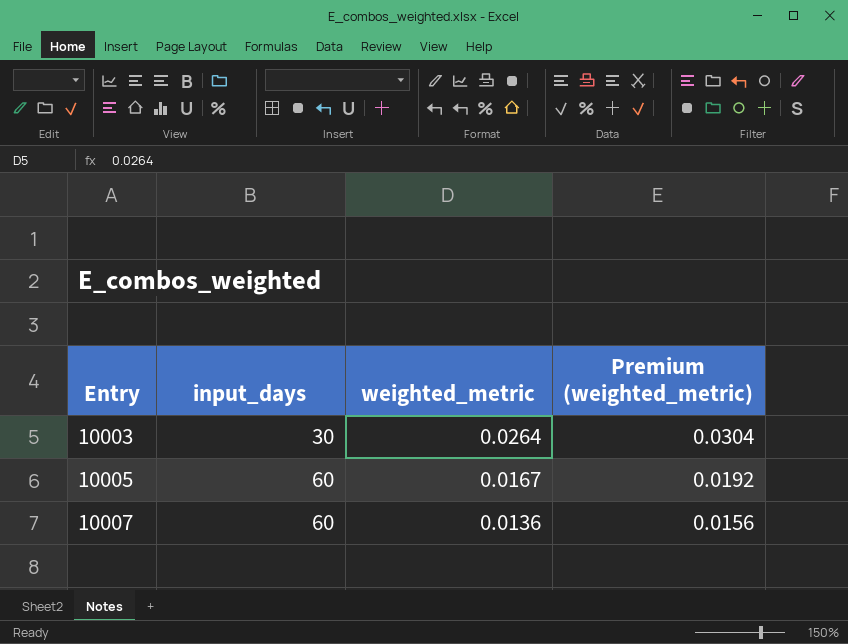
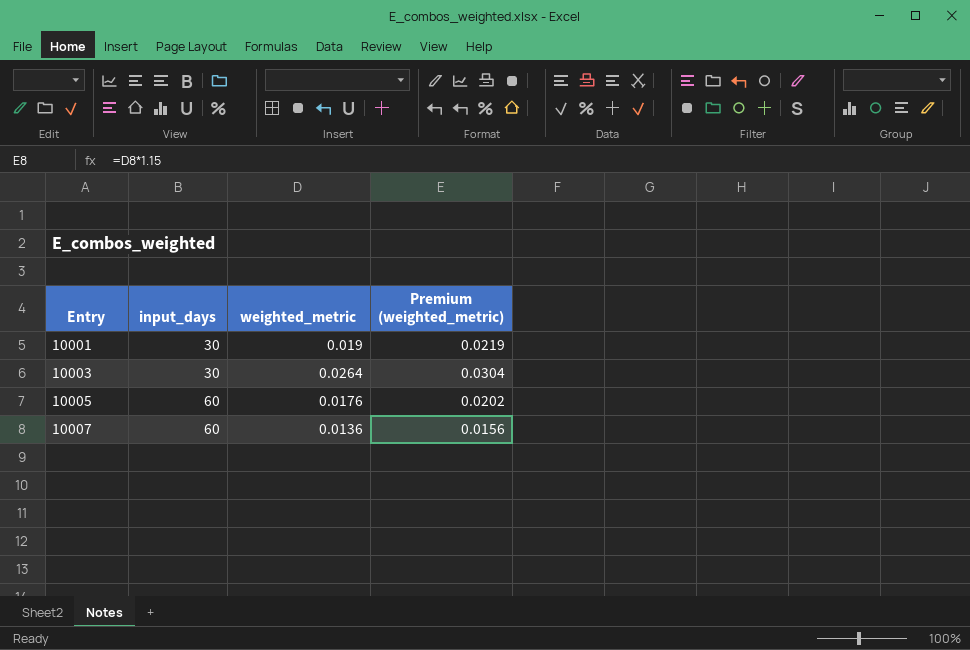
row 10001: none -> 30 | 0.019 | 0.0219
10005 | weighted_metric: 0.0167 -> 0.0176
10005 | Premium (weighted_metric): 0.0192 -> 0.0202

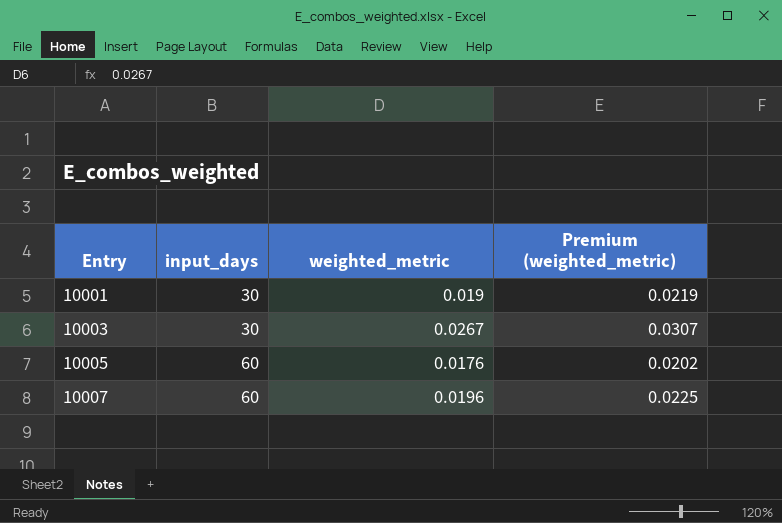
10003 | weighted_metric: 0.0264 -> 0.0267
10003 | Premium (weighted_metric): 0.0304 -> 0.0307
10007 | weighted_metric: 0.0136 -> 0.0196
10007 | Premium (weighted_metric): 0.0156 -> 0.0225

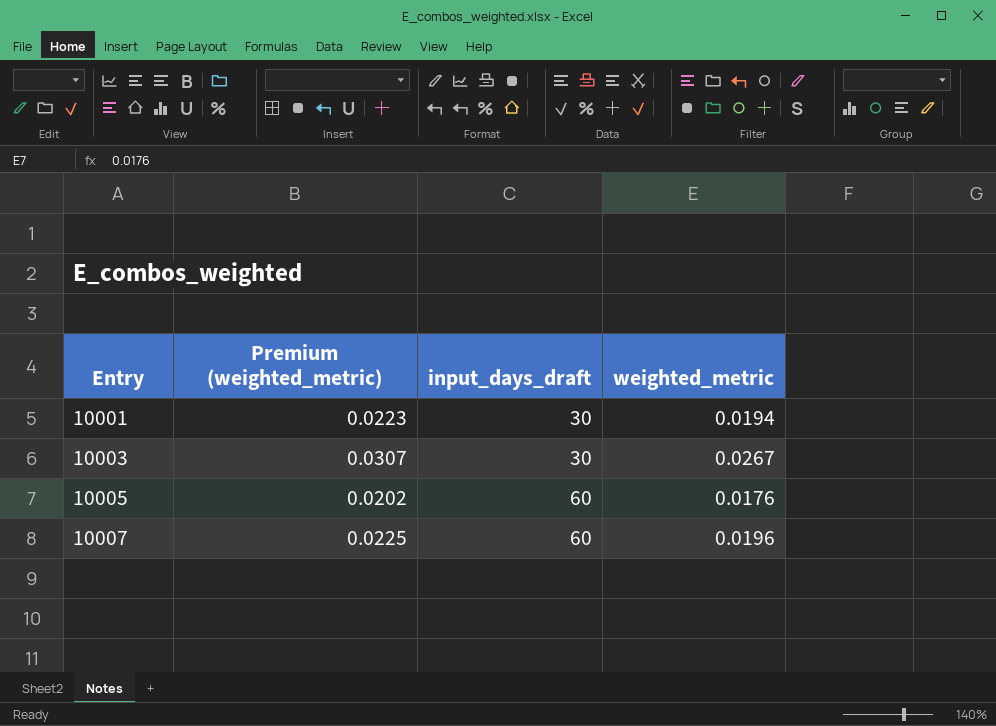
column Premium (weighted_metric) | position: 4 -> 2
column name: input_days -> input_days_draft
10001 | Premium (weighted_metric): 0.0219 -> 0.0223
10001 | weighted_metric: 0.019 -> 0.0194

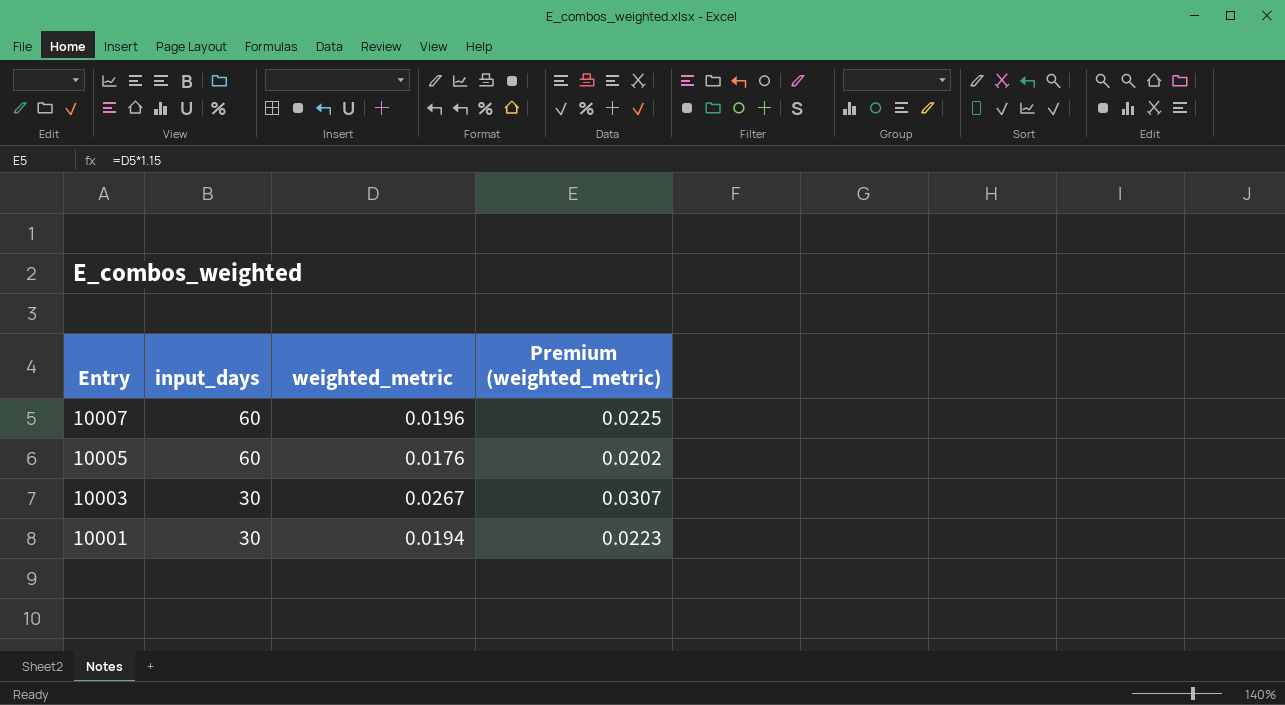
row order: Entry ascending -> Entry descending
column name: input_days_draft -> input_days
column Premium (weighted_metric) | position: 2 -> 4

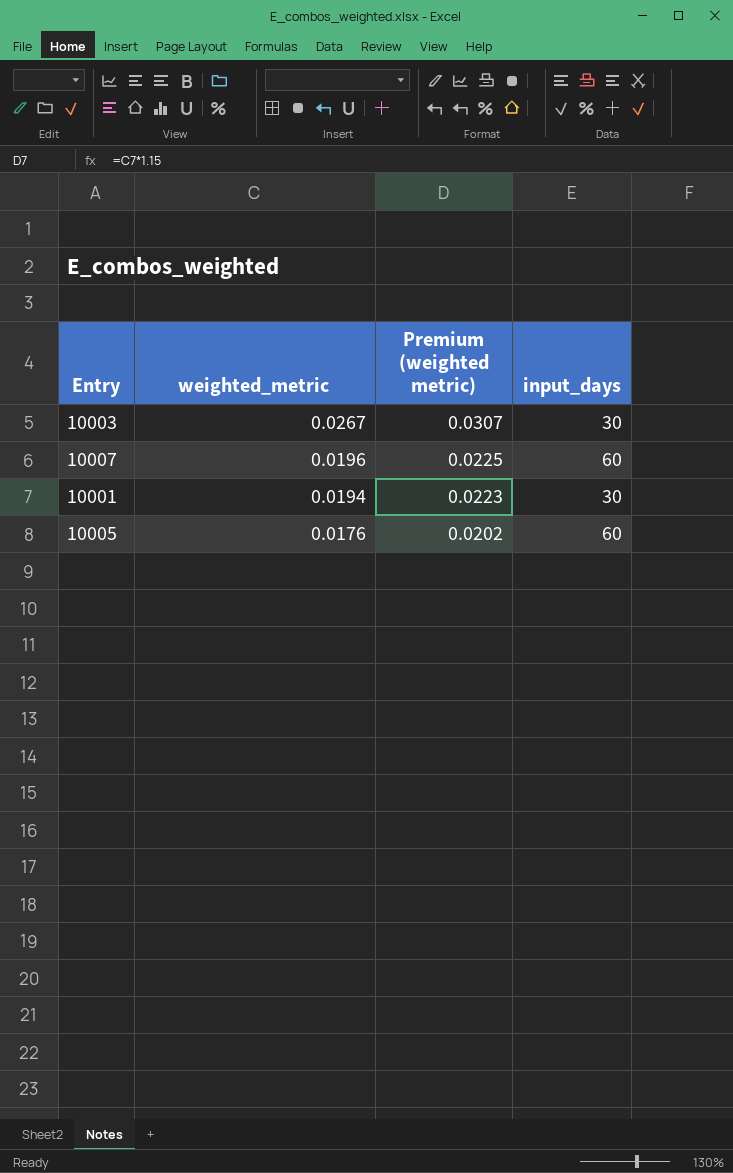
row order: Entry descending -> weighted_metric descending
column name: Premium (weighted_metric) -> Premium (weighted metric)
column input_days | position: 2 -> 4

